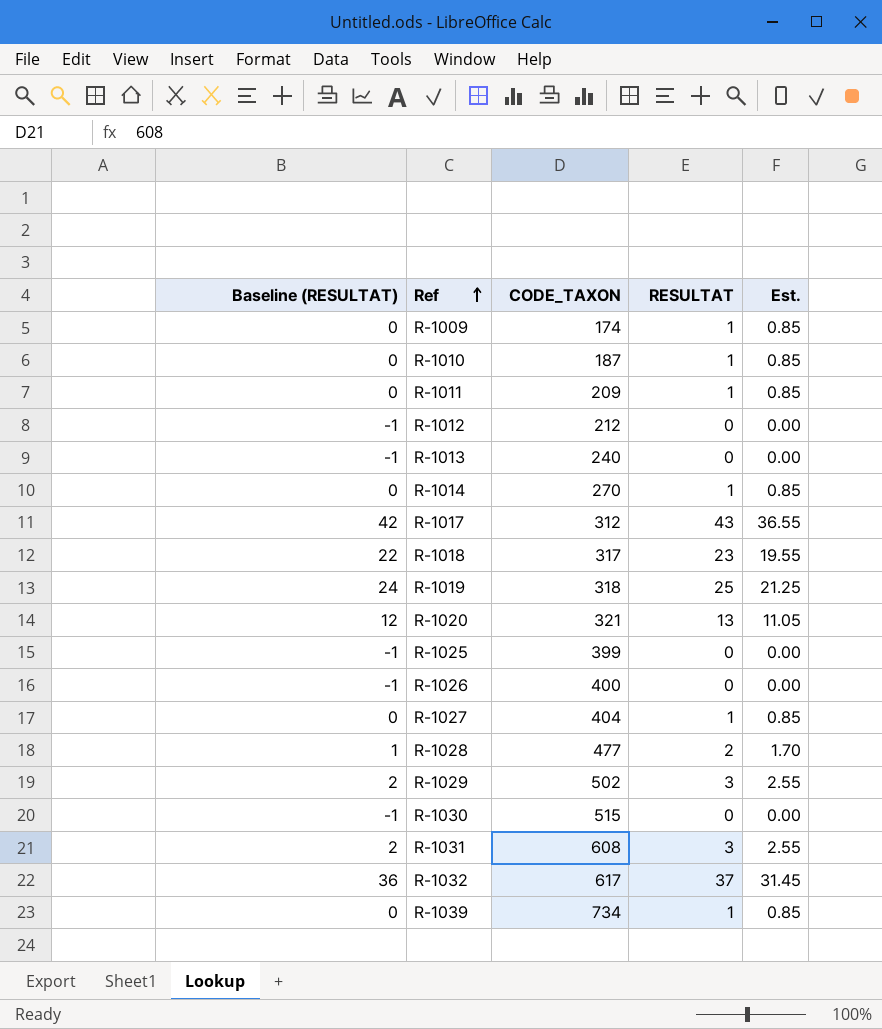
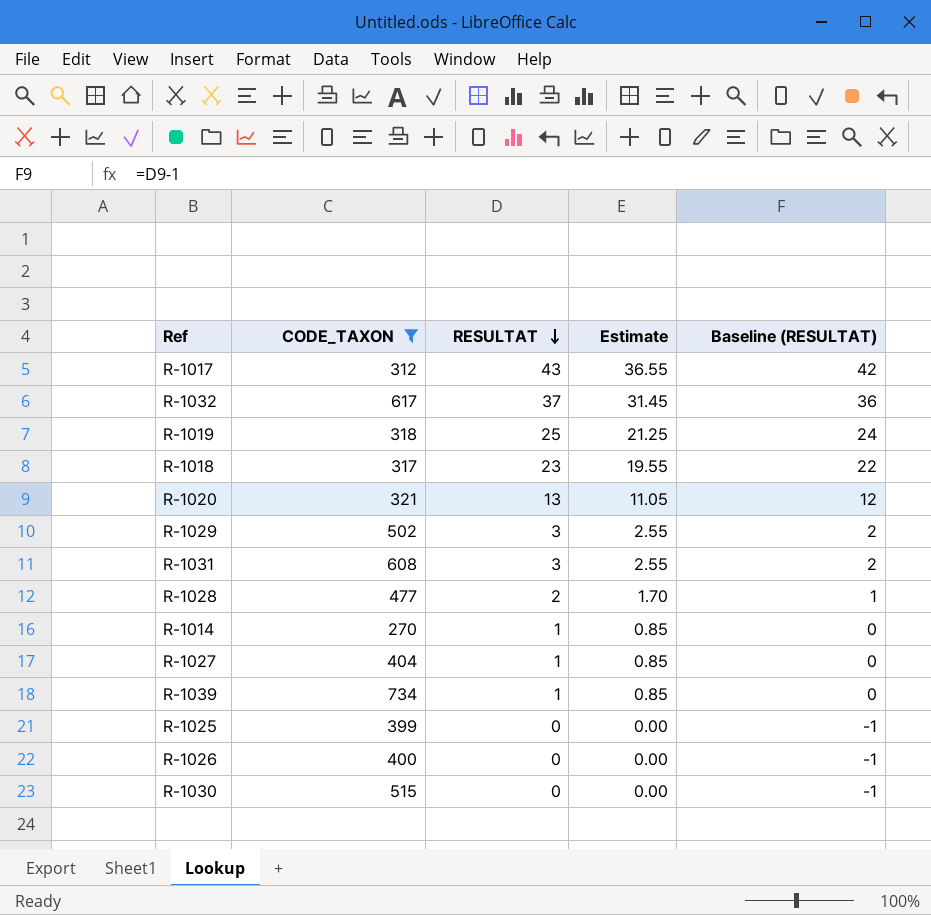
filter: none -> CODE_TAXON >= 270
row order: Ref ascending -> RESULTAT descending
column name: Est. -> Estimate
column Baseline (RESULTAT) | position: 1 -> 5

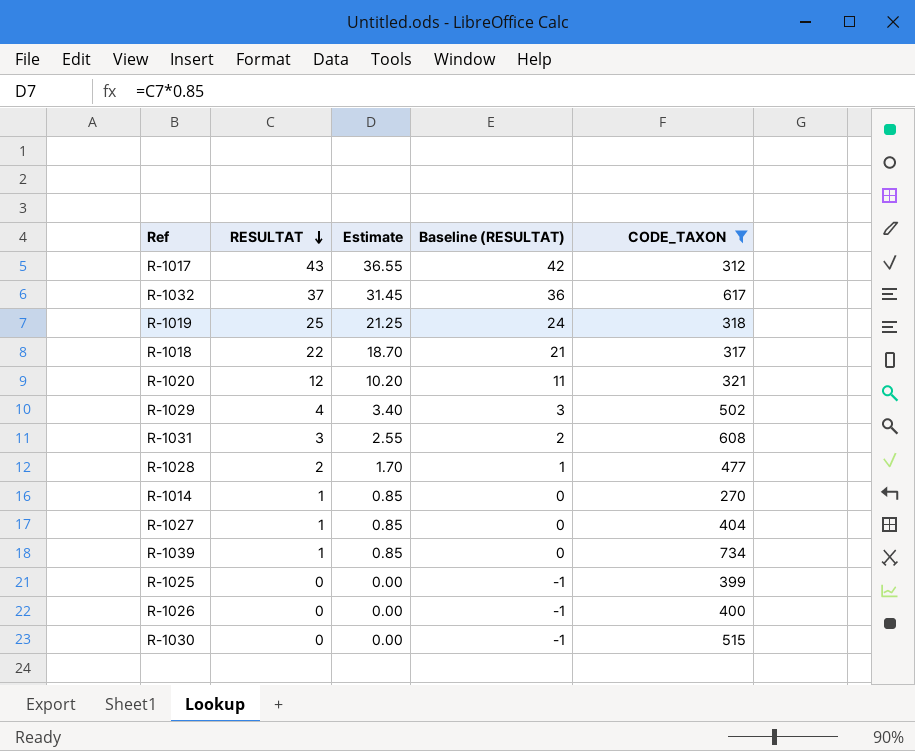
column CODE_TAXON | position: 2 -> 5
R-1018 | RESULTAT: 23 -> 22
R-1018 | Estimate: 19.55 -> 18.70
R-1018 | Baseline (RESULTAT): 22 -> 21
R-1020 | RESULTAT: 13 -> 12
R-1020 | Estimate: 11.05 -> 10.20
R-1020 | Baseline (RESULTAT): 12 -> 11
R-1029 | RESULTAT: 3 -> 4
R-1029 | Estimate: 2.55 -> 3.40
R-1029 | Baseline (RESULTAT): 2 -> 3

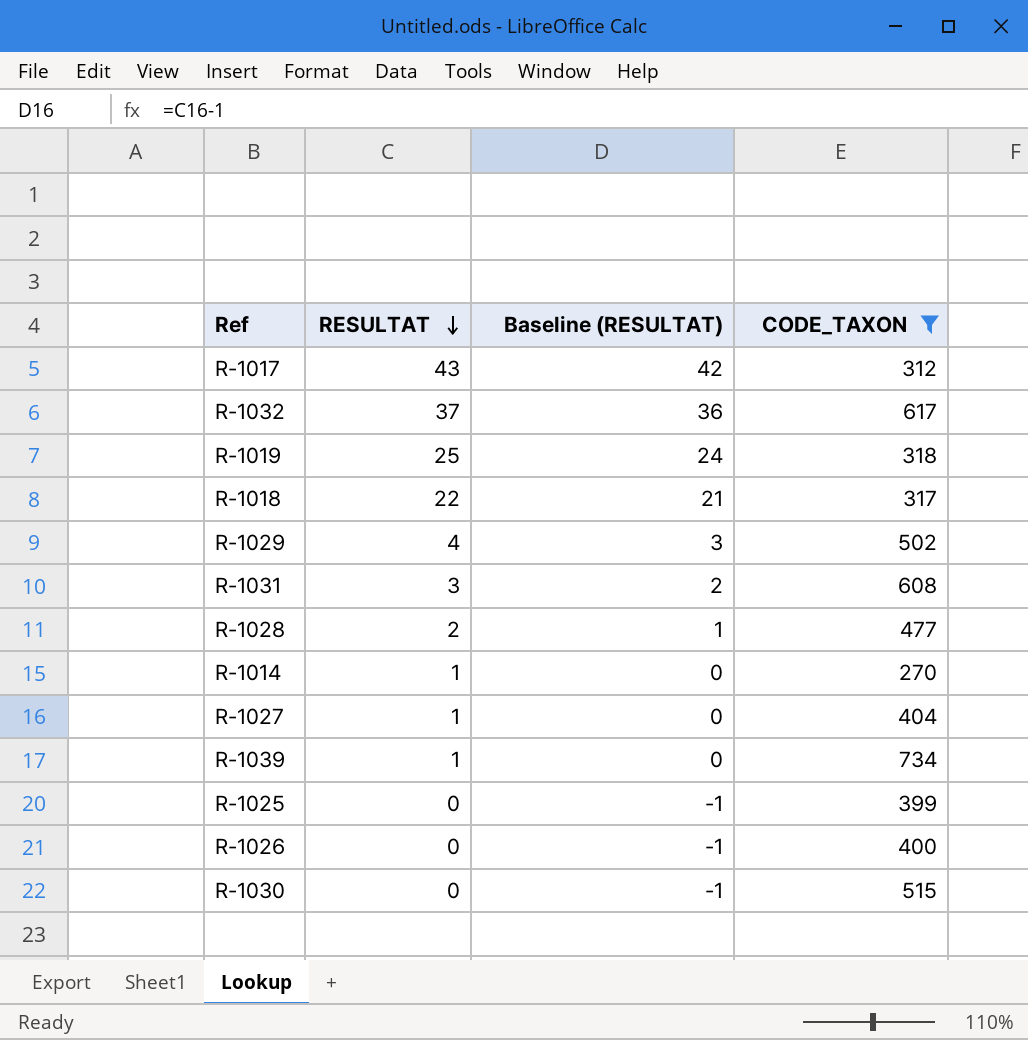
column Estimate | formula: [RESULTAT] * 0.85 -> none
row R-1020: 12 | 10.20 | 11 | 321 -> none

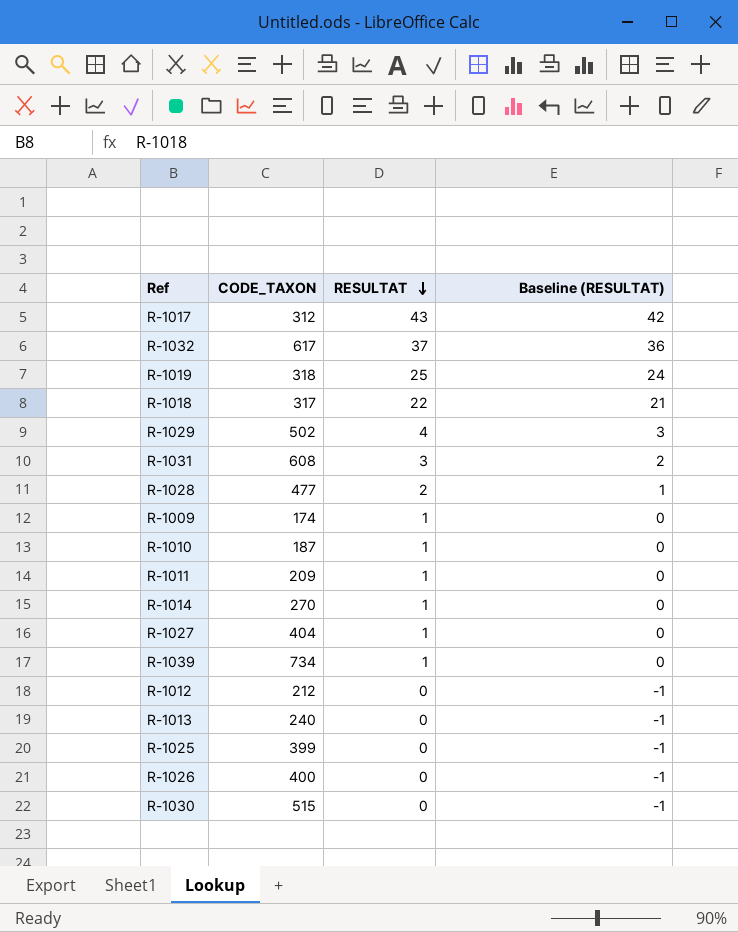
filter: CODE_TAXON >= 270 -> none
column CODE_TAXON | position: 4 -> 2

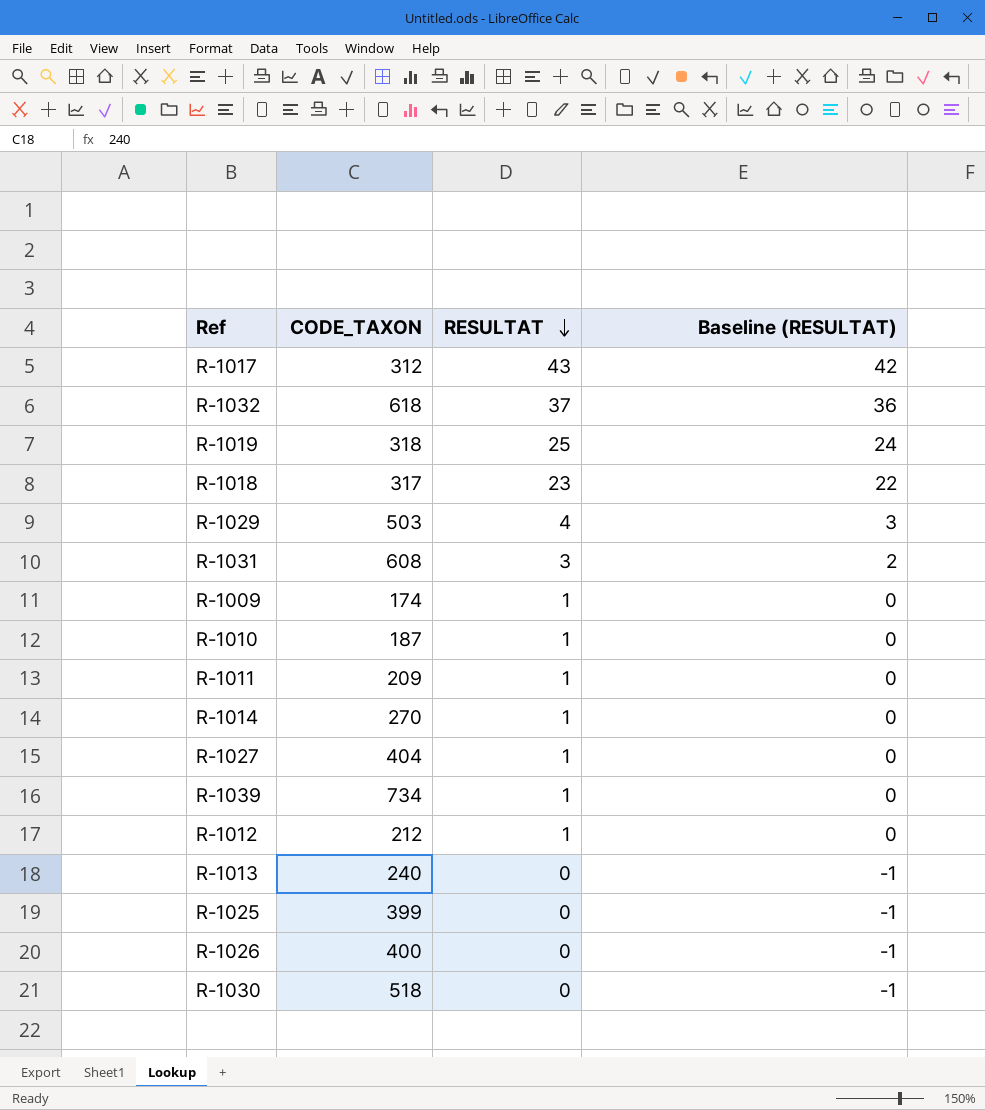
row R-1028: 477 | 2 | 1 -> none
R-1032 | CODE_TAXON: 617 -> 618
R-1018 | RESULTAT: 22 -> 23
R-1018 | Baseline (RESULTAT): 21 -> 22
R-1029 | CODE_TAXON: 502 -> 503
R-1012 | RESULTAT: 0 -> 1
R-1012 | Baseline (RESULTAT): -1 -> 0
R-1030 | CODE_TAXON: 515 -> 518

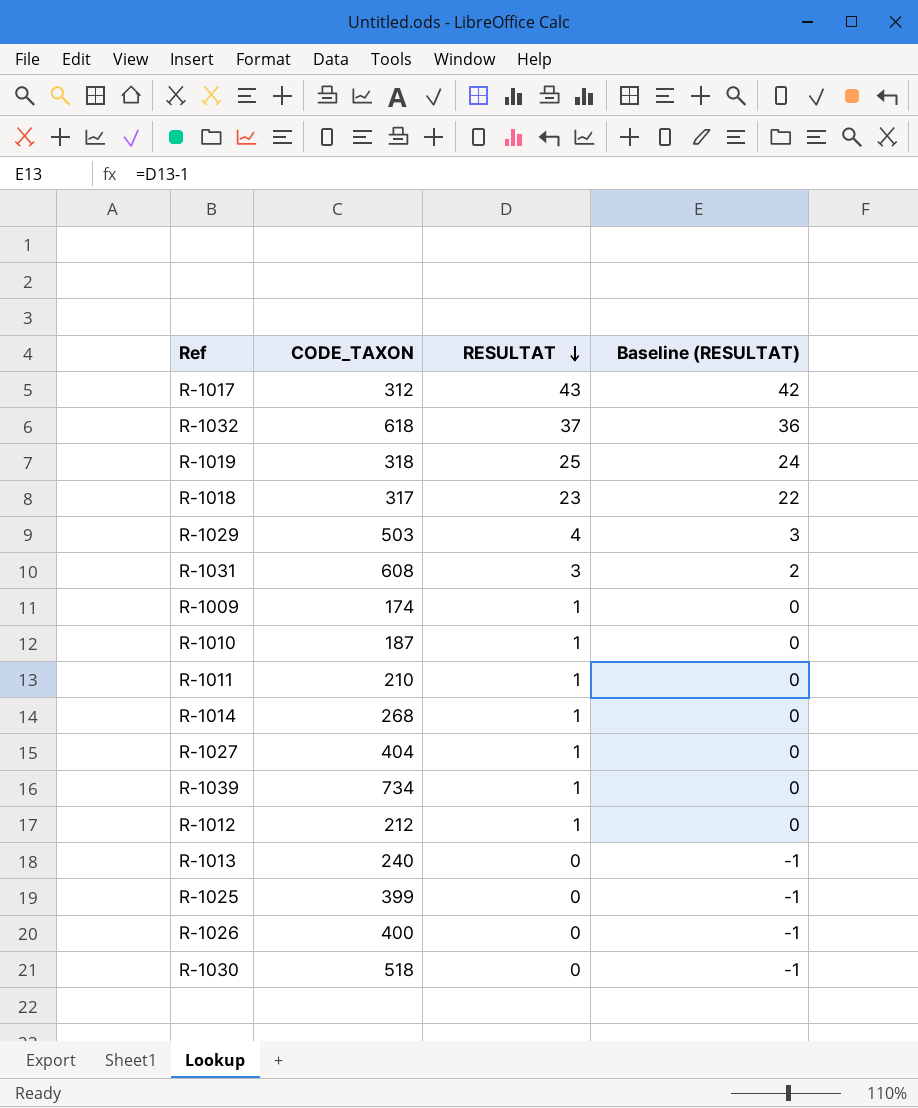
R-1011 | CODE_TAXON: 209 -> 210
R-1014 | CODE_TAXON: 270 -> 268

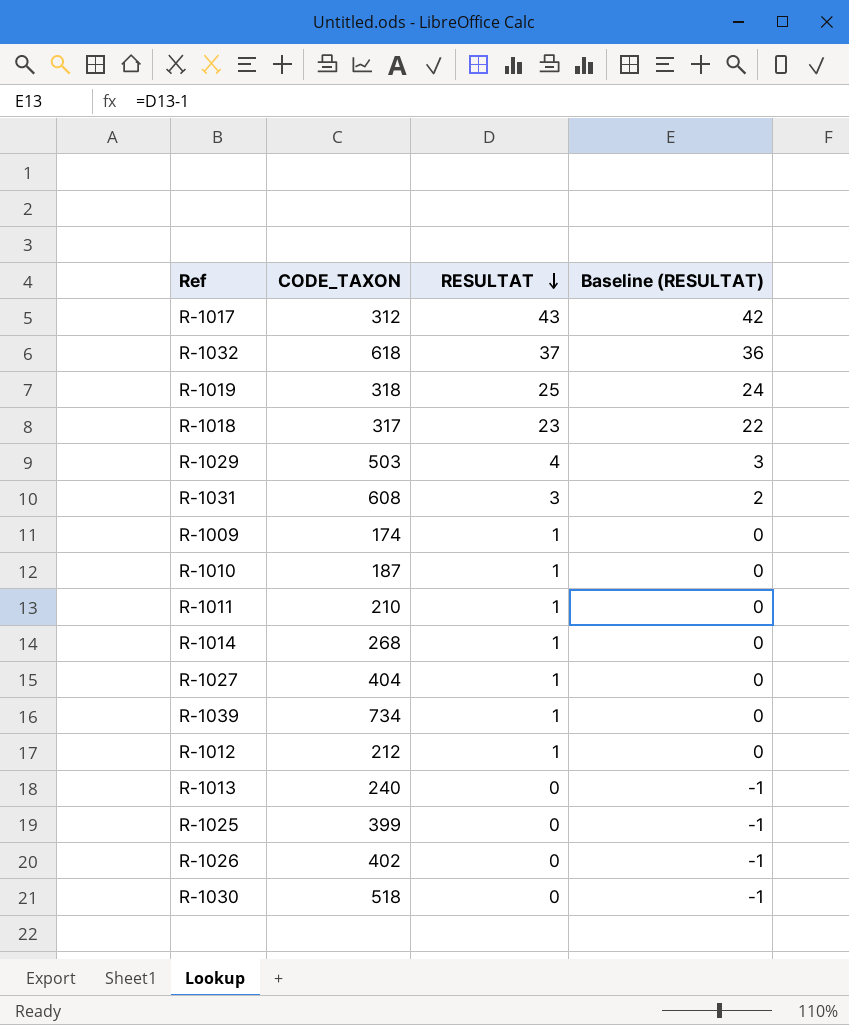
R-1026 | CODE_TAXON: 400 -> 402

